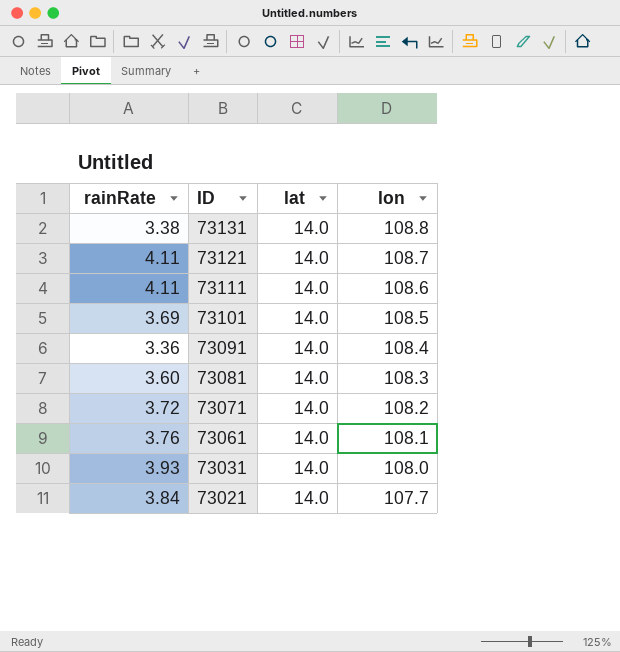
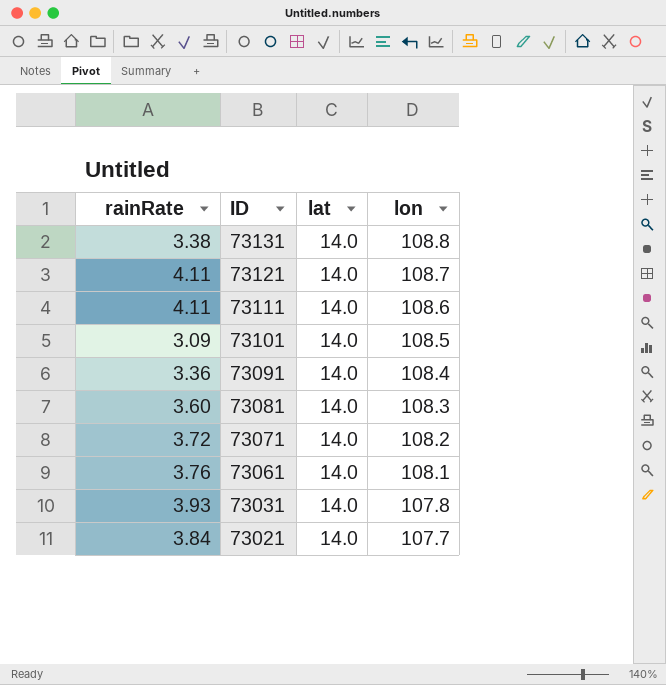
73101 | rainRate: 3.69 -> 3.09
73031 | lon: 108.0 -> 107.8

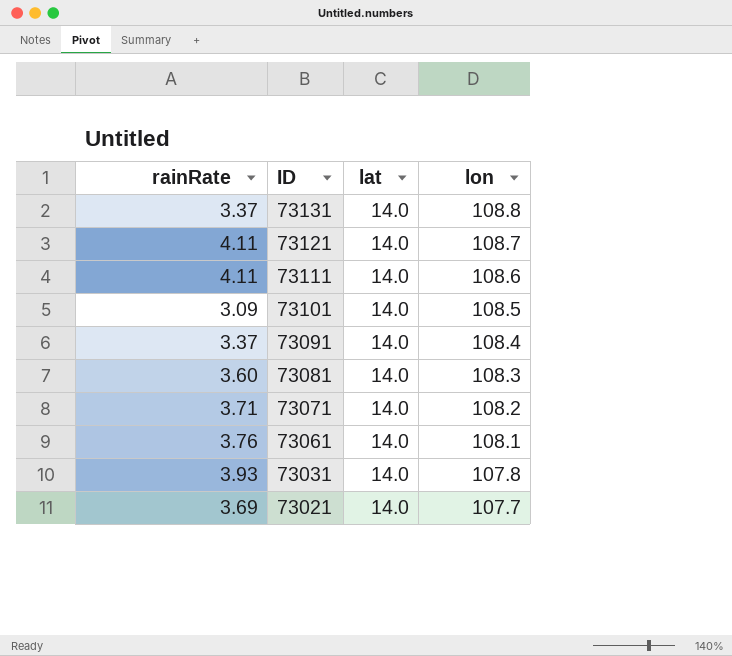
73131 | rainRate: 3.38 -> 3.37
73091 | rainRate: 3.36 -> 3.37
73071 | rainRate: 3.72 -> 3.71
73021 | rainRate: 3.84 -> 3.69

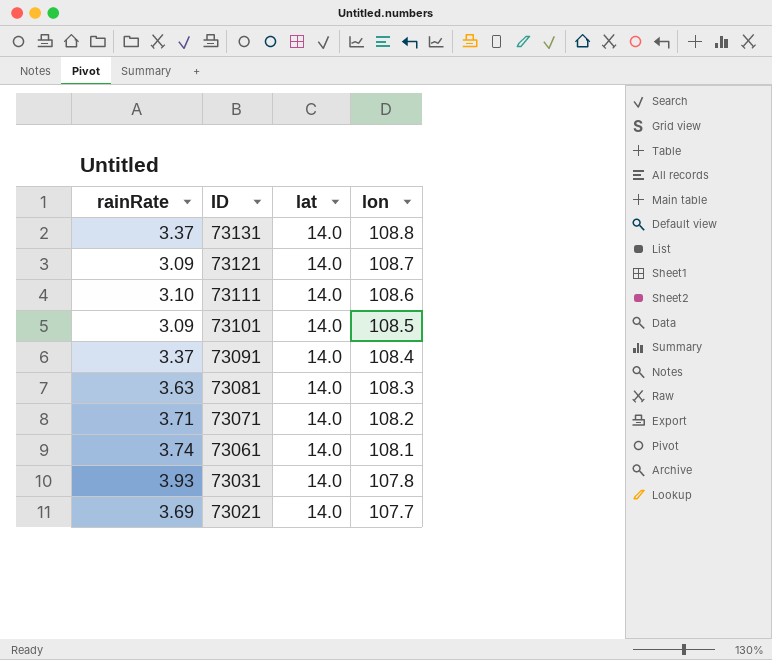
73121 | rainRate: 4.11 -> 3.09
73111 | rainRate: 4.11 -> 3.10
73081 | rainRate: 3.60 -> 3.63
73061 | rainRate: 3.76 -> 3.74

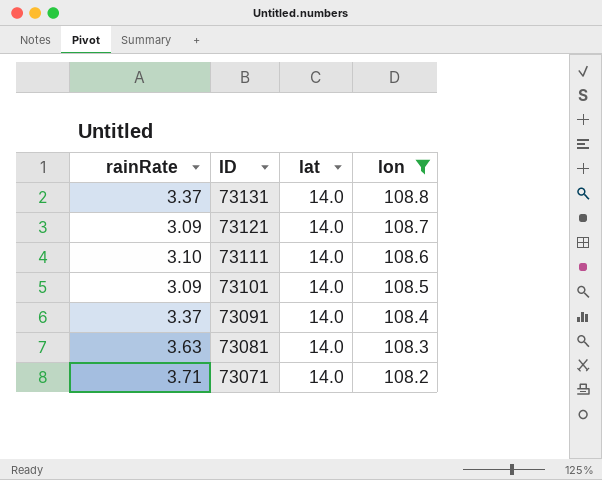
filter: none -> lon >= 108.2

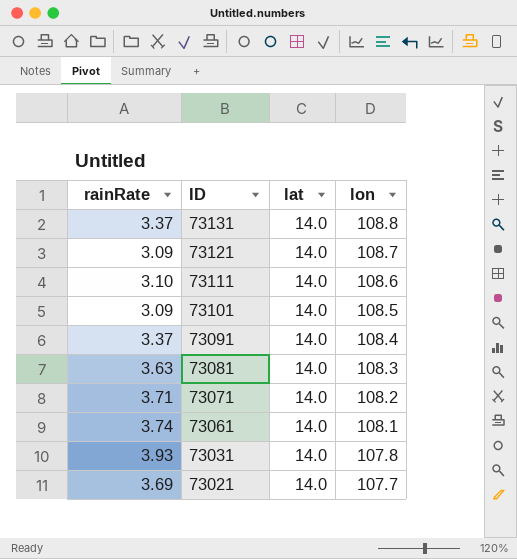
filter: lon >= 108.2 -> none

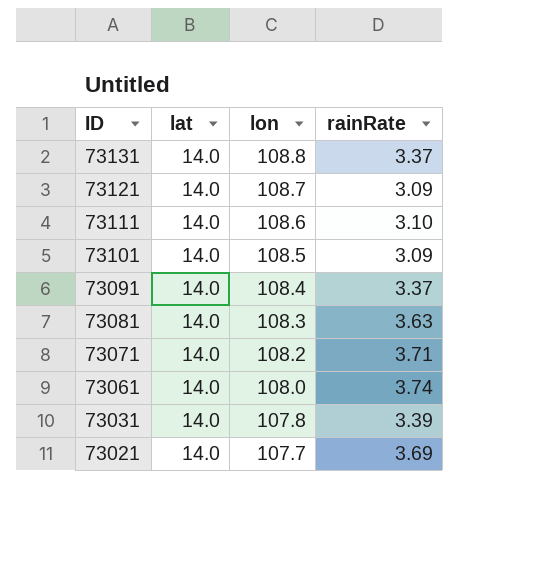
column rainRate | position: 1 -> 4
73061 | lon: 108.1 -> 108.0
73031 | rainRate: 3.93 -> 3.39

